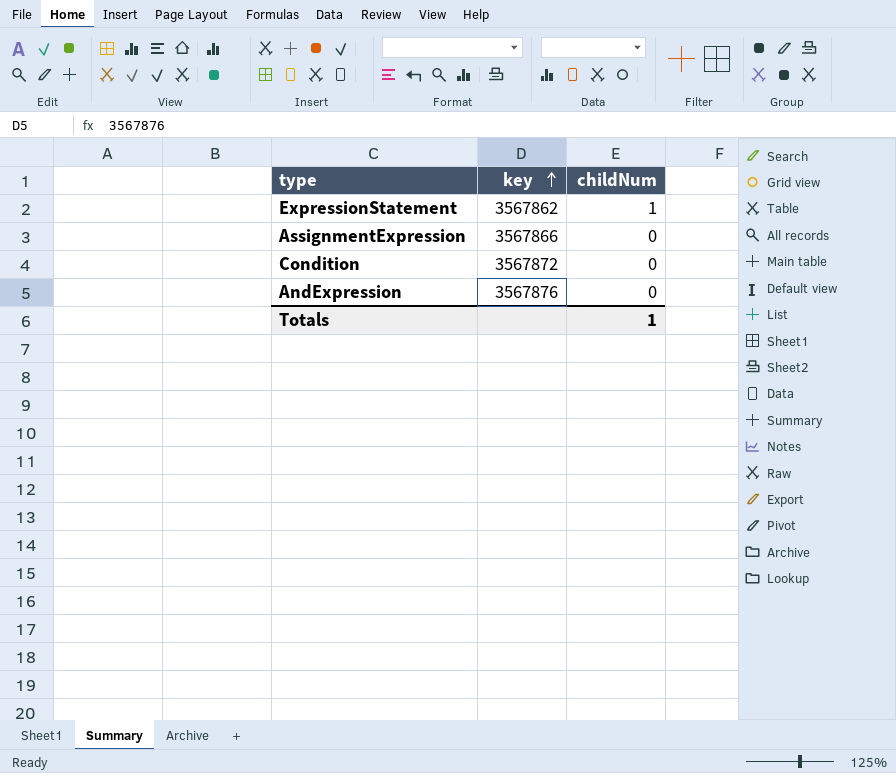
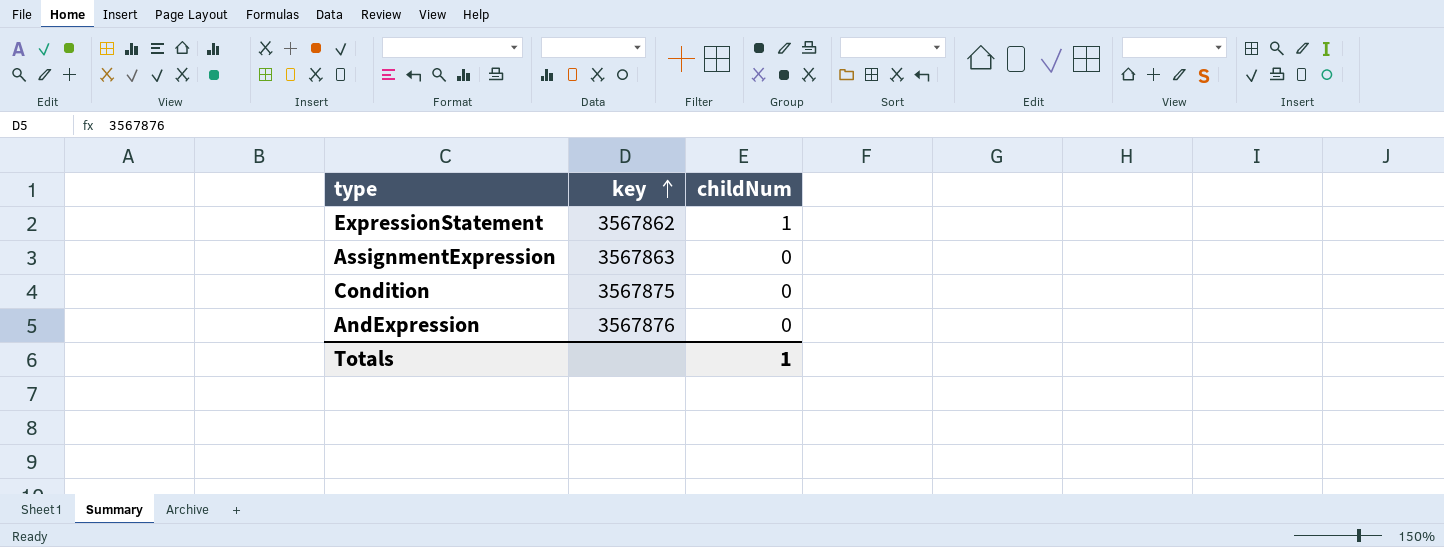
AssignmentExpression | key: 3567866 -> 3567863
Condition | key: 3567872 -> 3567875

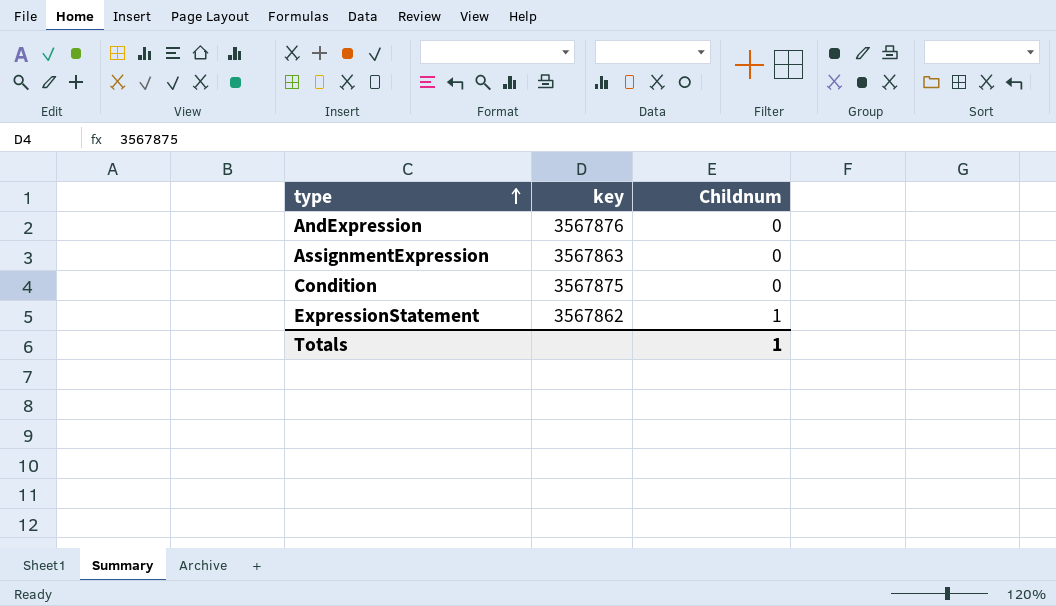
row order: key ascending -> type ascending
column name: childNum -> Childnum

